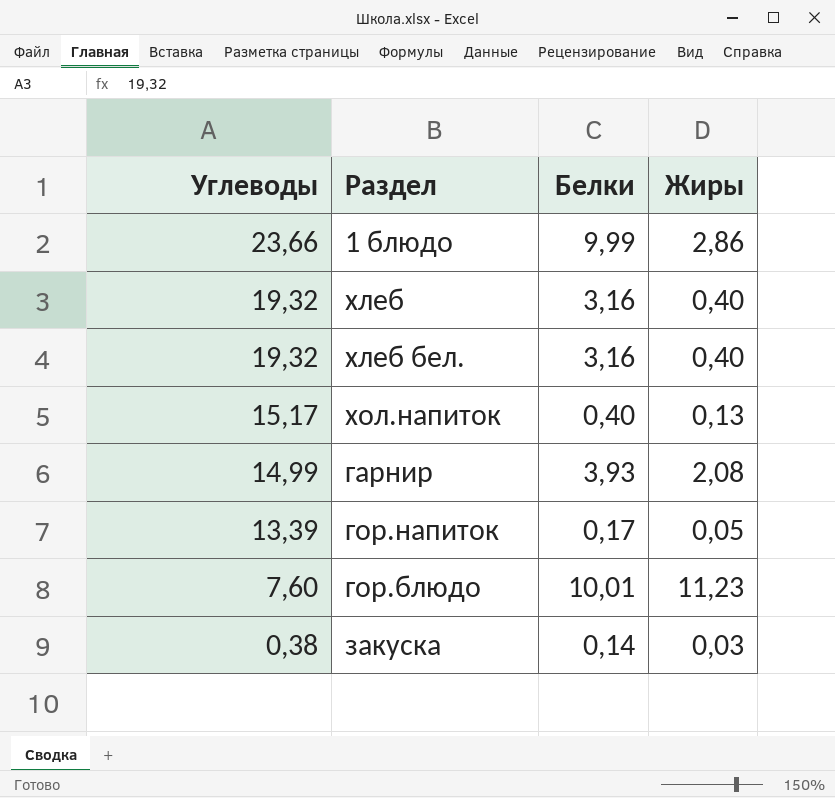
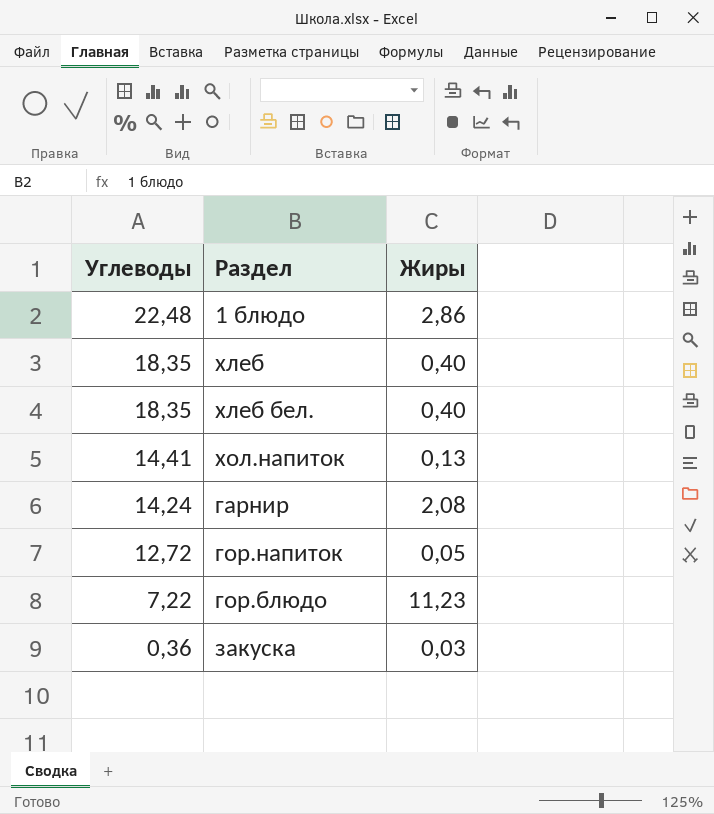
column Белки | position: 3 -> none
1 блюдо | Углеводы: 23,66 -> 22,48
хлеб | Углеводы: 19,32 -> 18,35
хлеб бел. | Углеводы: 19,32 -> 18,35
хол.напиток | Углеводы: 15,17 -> 14,41
гарнир | Углеводы: 14,99 -> 14,24
гор.напиток | Углеводы: 13,39 -> 12,72
гор.блюдо | Углеводы: 7,60 -> 7,22
закуска | Углеводы: 0,38 -> 0,36

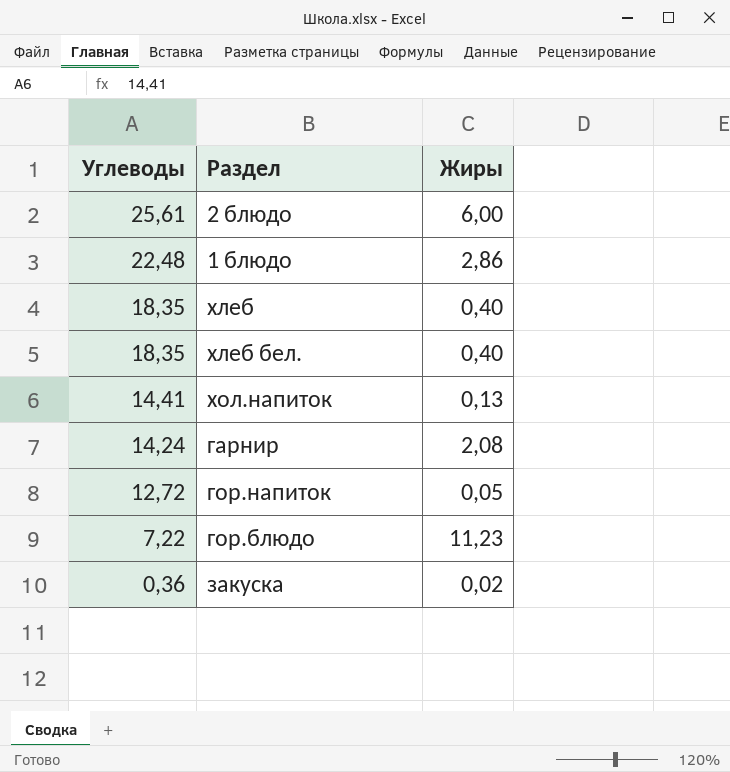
row 2 блюдо: none -> 25,61 | 6,00
закуска | Жиры: 0,03 -> 0,02

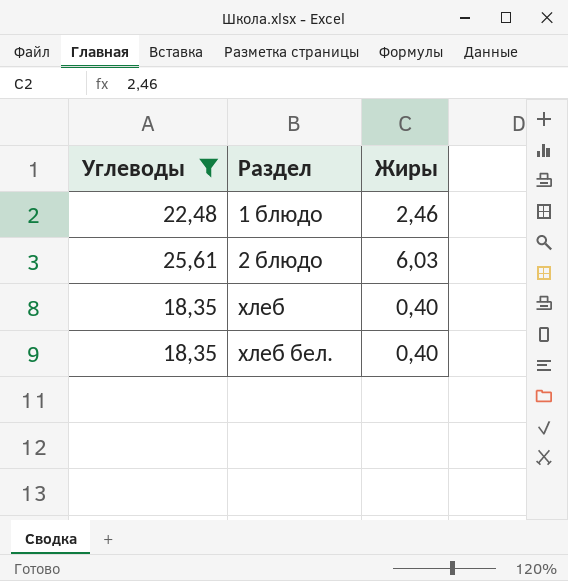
filter: none -> Углеводы >= 18,35
row order: Углеводы descending -> Раздел ascending
1 блюдо | Жиры: 2,86 -> 2,46
2 блюдо | Жиры: 6,00 -> 6,03

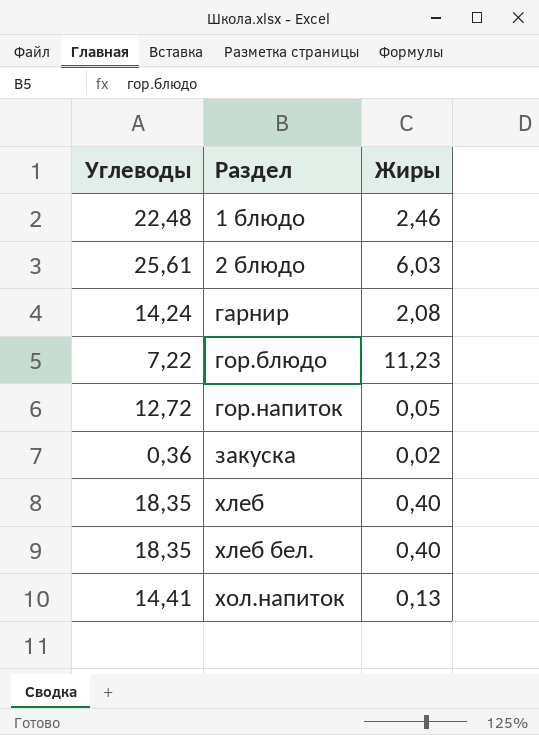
filter: Углеводы >= 18,35 -> none

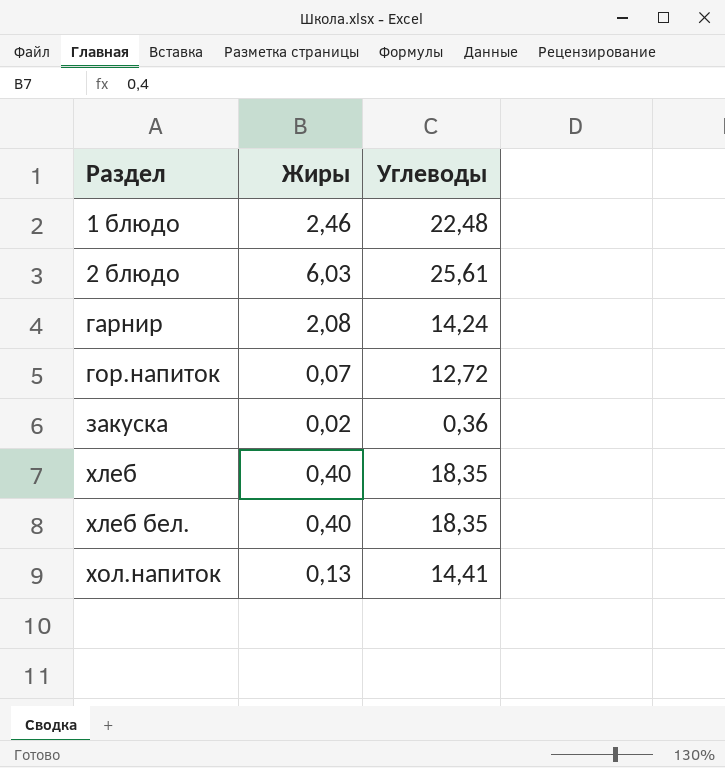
column Углеводы | position: 1 -> 3
row гор.блюдо: 7,22 | 11,23 -> none
гор.напиток | Жиры: 0,05 -> 0,07

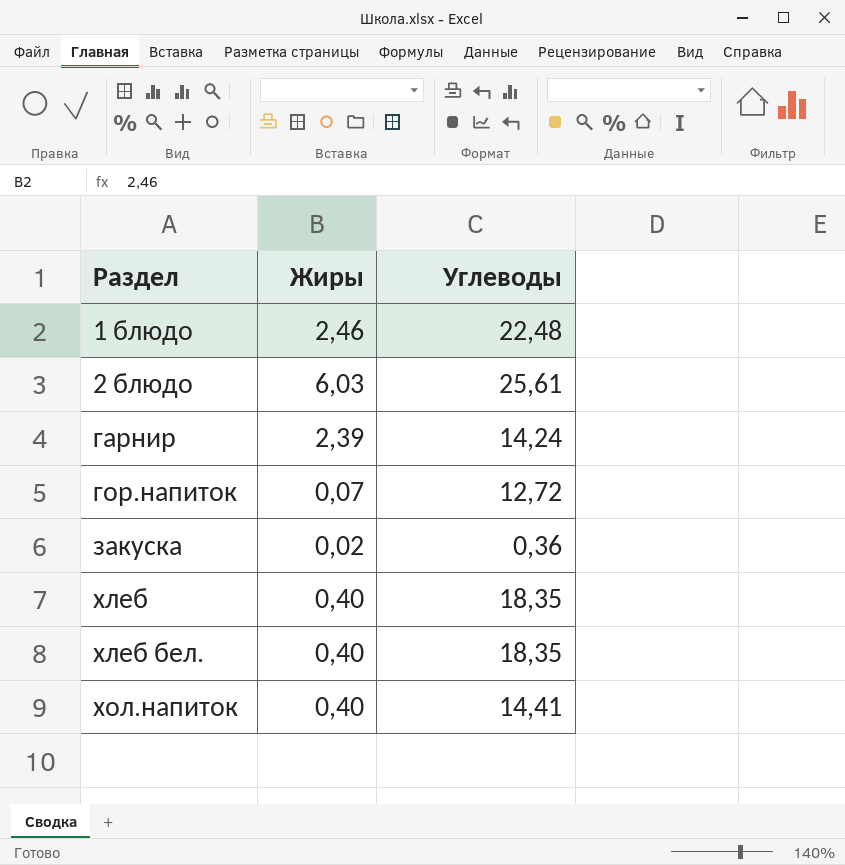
гарнир | Жиры: 2,08 -> 2,39
хол.напиток | Жиры: 0,13 -> 0,40

